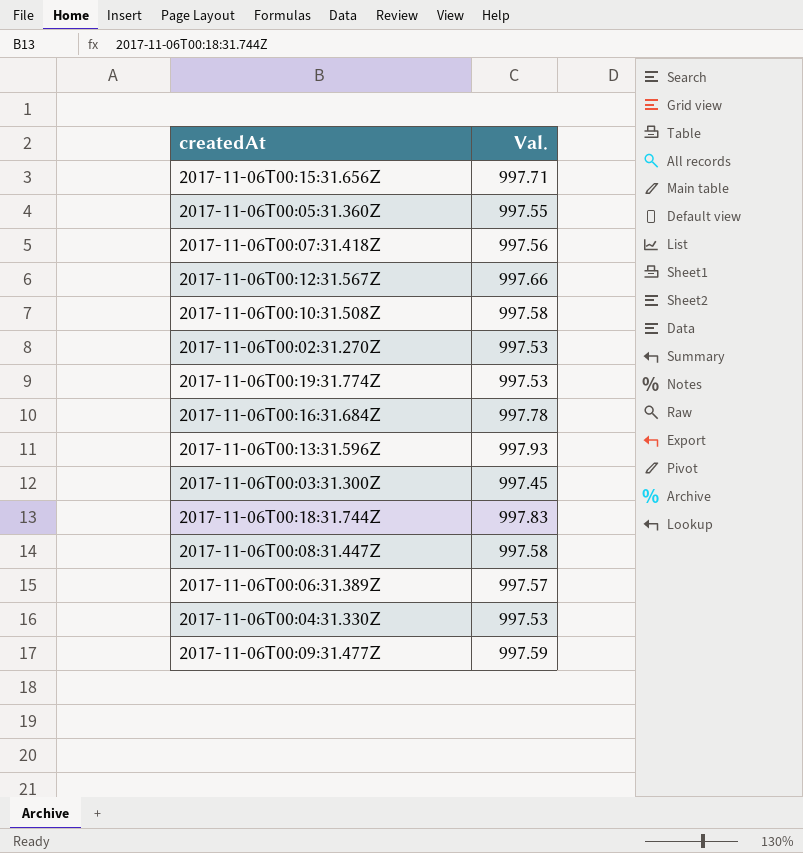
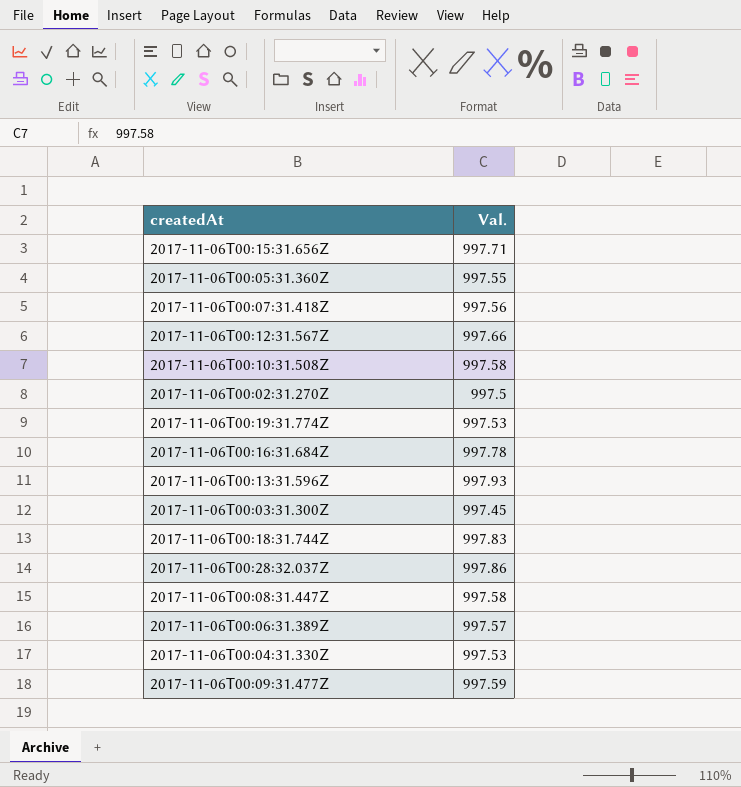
2017-11-06T00:02:31.270Z | Val.: 997.53 -> 997.5
row 2017-11-06T00:28:32.037Z: none -> 997.86

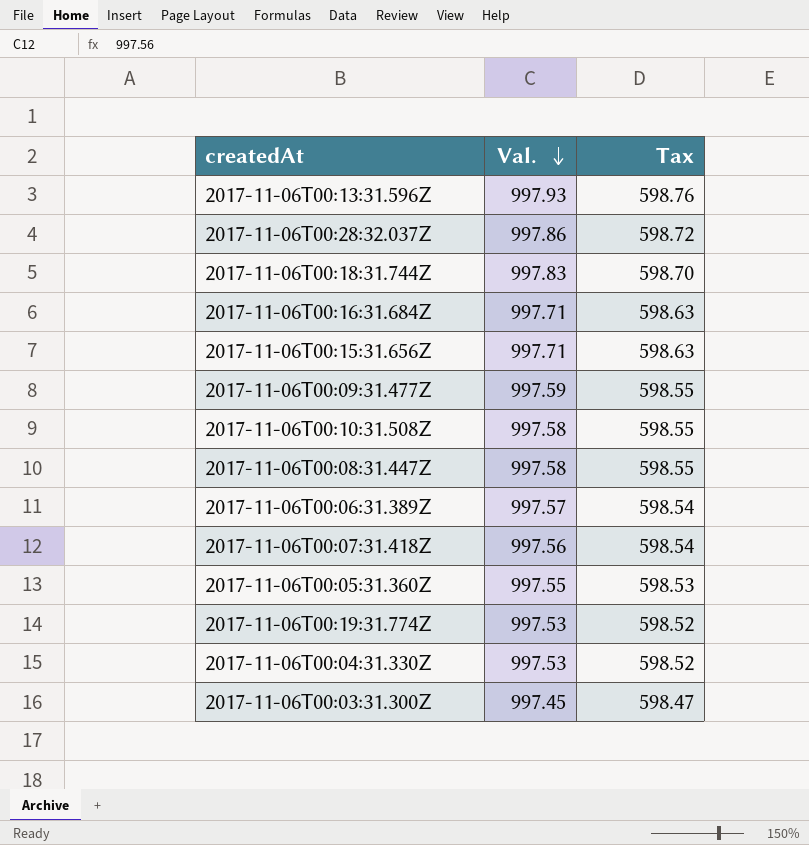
row order: none -> Val. descending
column Tax | formula: none -> [Val.] * 0.6
row 2017-11-06T00:12:31.567Z: 997.66 -> none
row 2017-11-06T00:02:31.270Z: 997.5 -> none
2017-11-06T00:16:31.684Z | Val.: 997.78 -> 997.71

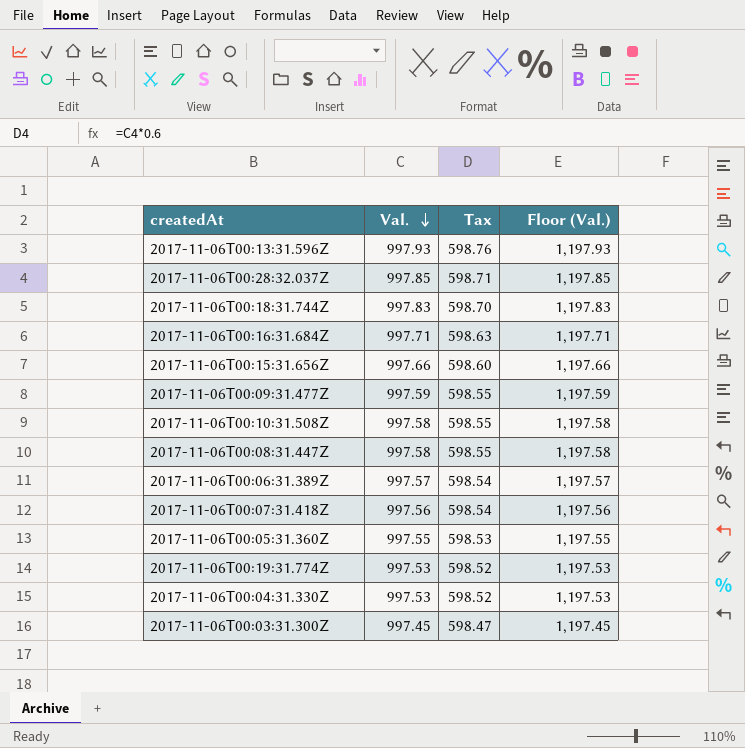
column Floor (Val.) | formula: none -> [Val.] + 200
2017-11-06T00:28:32.037Z | Val.: 997.86 -> 997.85
2017-11-06T00:28:32.037Z | Tax: 598.72 -> 598.71
2017-11-06T00:15:31.656Z | Val.: 997.71 -> 997.66
2017-11-06T00:15:31.656Z | Tax: 598.63 -> 598.60

